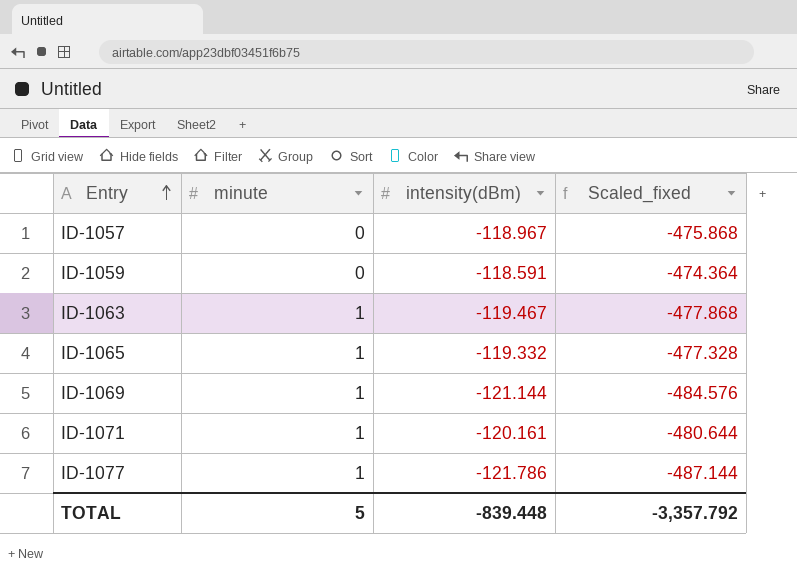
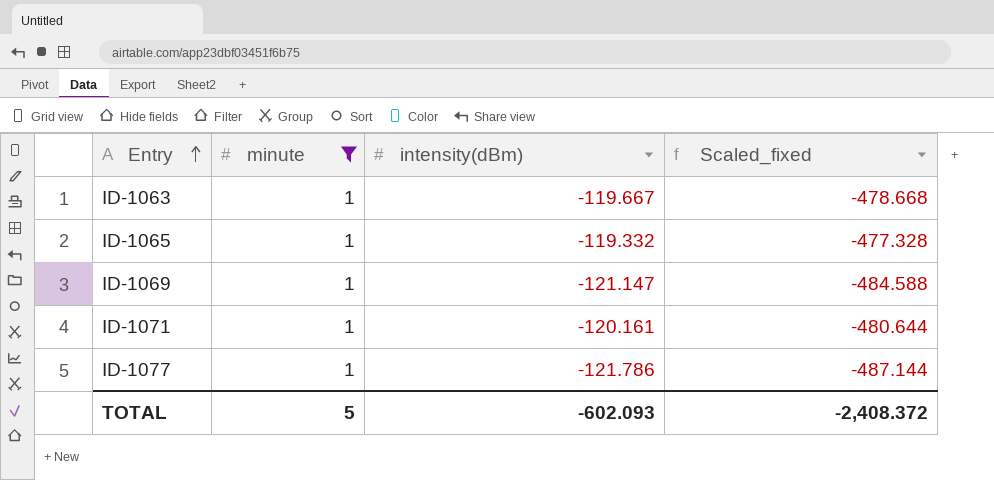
filter: none -> minute = 1
ID-1063 | intensity(dBm): -119.467 -> -119.667
ID-1063 | Scaled_fixed: -477.868 -> -478.668
ID-1069 | intensity(dBm): -121.144 -> -121.147
ID-1069 | Scaled_fixed: -484.576 -> -484.588
TOTAL | intensity(dBm): -839.448 -> -602.093
TOTAL | Scaled_fixed: -3,357.792 -> -2,408.372

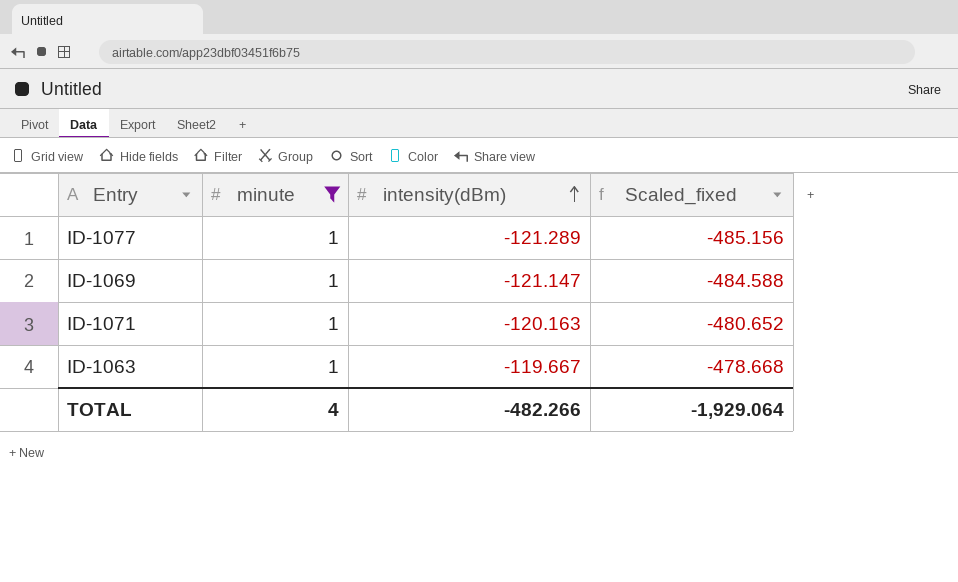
row order: Entry ascending -> intensity(dBm) ascending
row ID-1065: 1 | -119.332 | -477.328 -> none
ID-1077 | intensity(dBm): -121.786 -> -121.289
ID-1077 | Scaled_fixed: -487.144 -> -485.156
ID-1071 | intensity(dBm): -120.161 -> -120.163
ID-1071 | Scaled_fixed: -480.644 -> -480.652
TOTAL | minute: 5 -> 4
TOTAL | intensity(dBm): -602.093 -> -482.266
TOTAL | Scaled_fixed: -2,408.372 -> -1,929.064

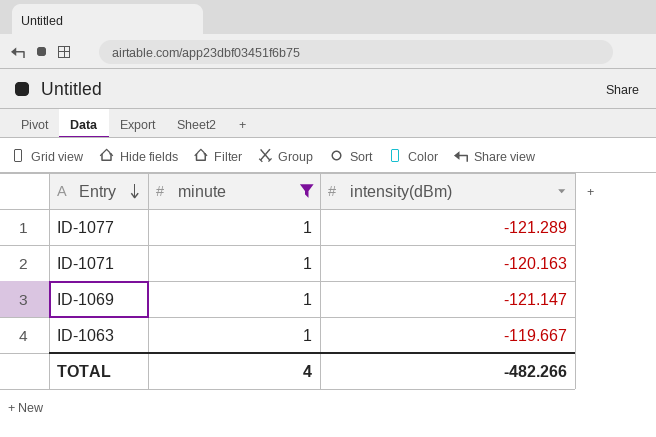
row order: intensity(dBm) ascending -> Entry descending
column Scaled_fixed | formula: [intensity(dBm)] * 4 -> none

